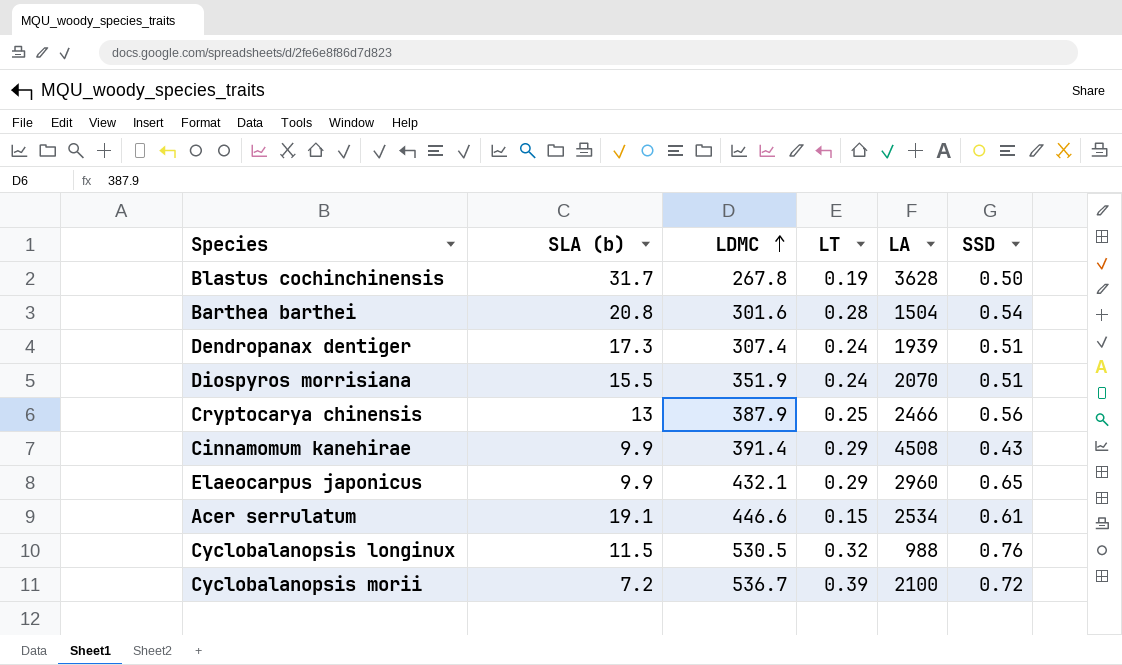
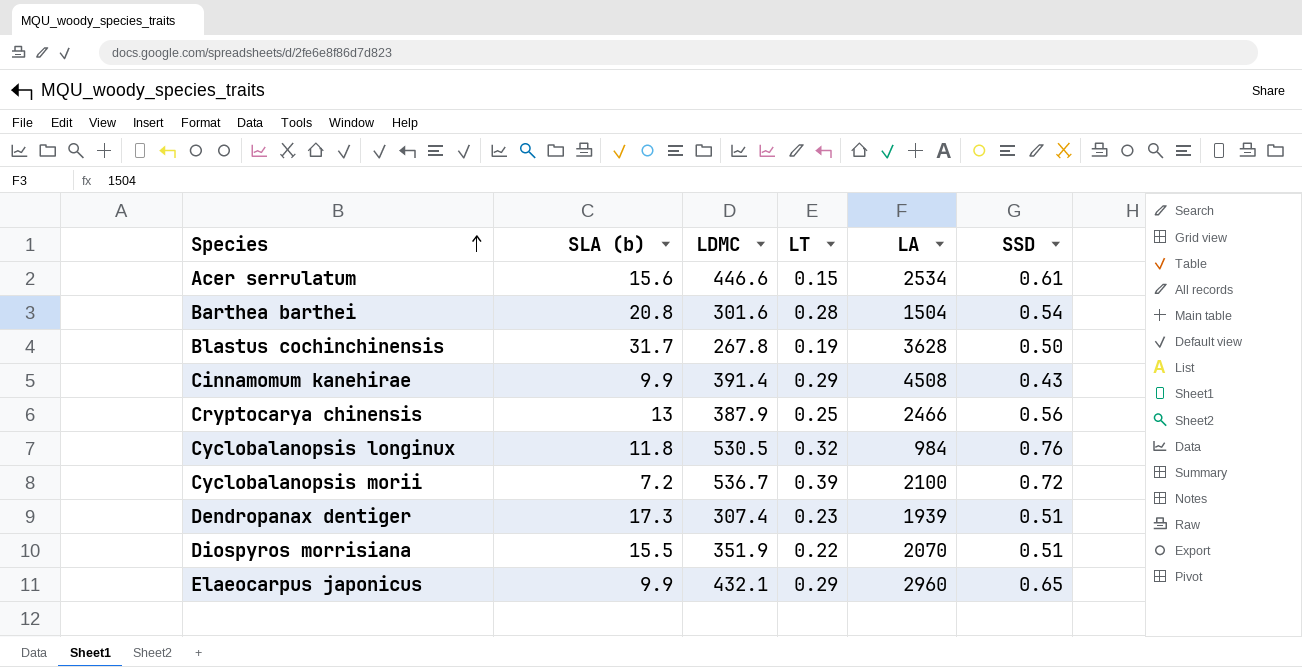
row order: LDMC ascending -> Species ascending
Acer serrulatum | SLA (b): 19.1 -> 15.6
Cyclobalanopsis longinux | SLA (b): 11.5 -> 11.8
Cyclobalanopsis longinux | LA: 988 -> 984
Dendropanax dentiger | LT: 0.24 -> 0.23
Diospyros morrisiana | LT: 0.24 -> 0.22

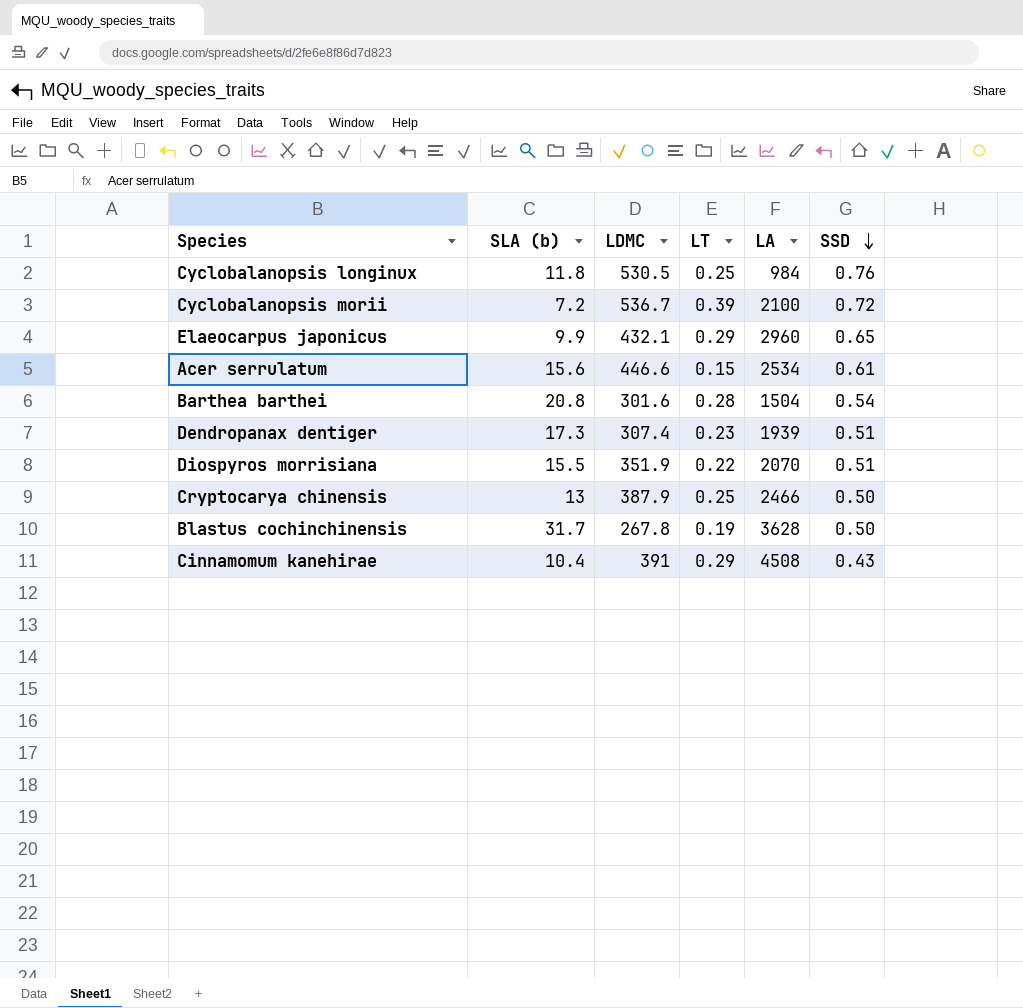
row order: Species ascending -> SSD descending
Cyclobalanopsis longinux | LT: 0.32 -> 0.25
Cryptocarya chinensis | SSD: 0.56 -> 0.50
Cinnamomum kanehirae | SLA (b): 9.9 -> 10.4
Cinnamomum kanehirae | LDMC: 391.4 -> 391

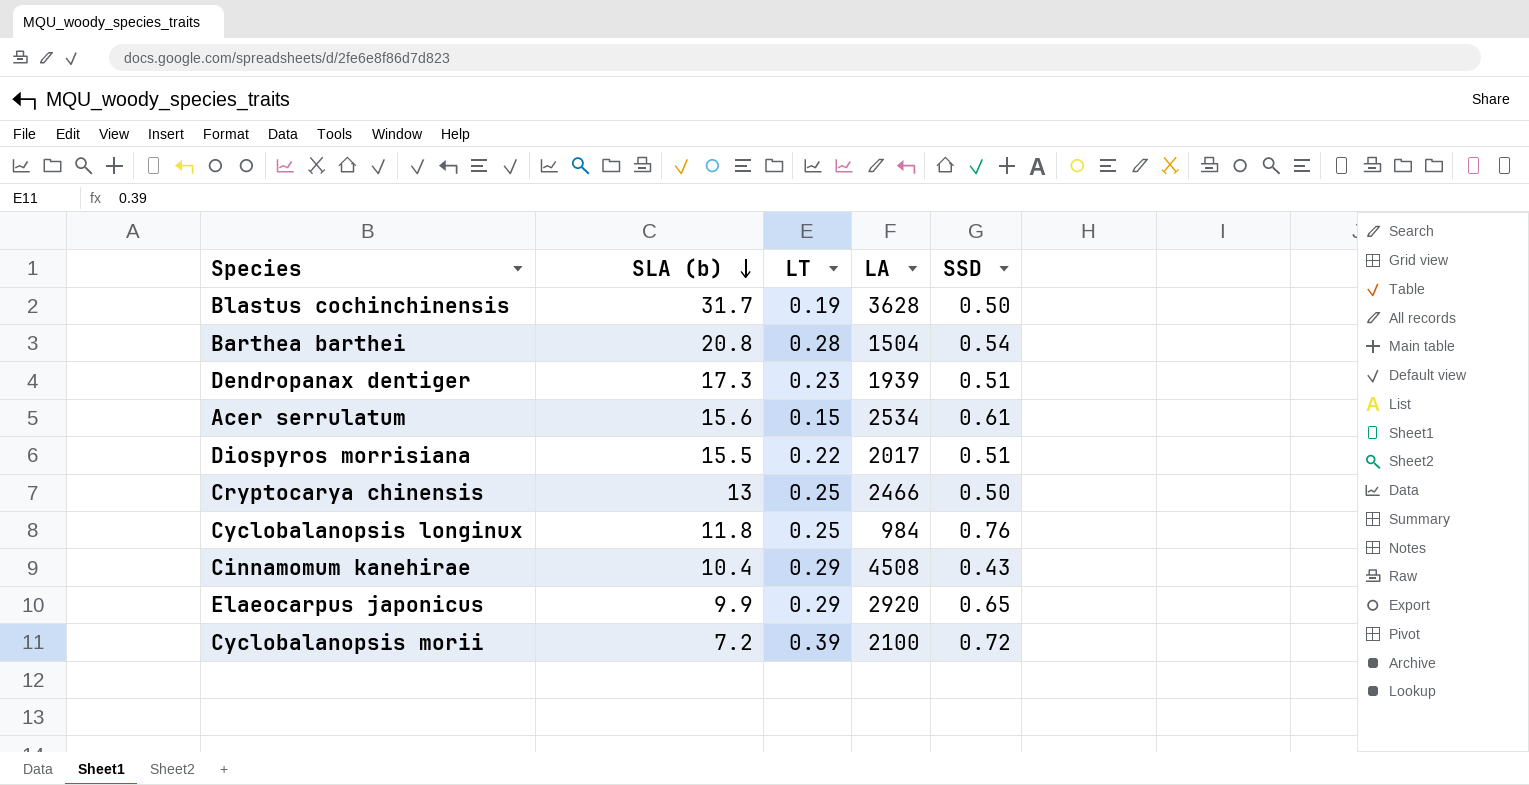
row order: SSD descending -> SLA (b) descending
column LDMC | position: 3 -> none
Diospyros morrisiana | LA: 2070 -> 2017
Elaeocarpus japonicus | LA: 2960 -> 2920

